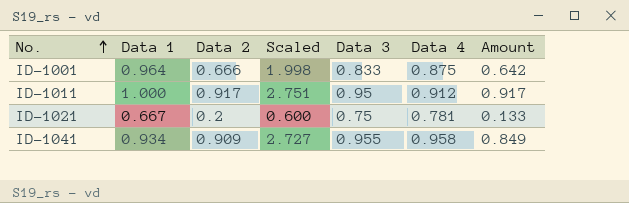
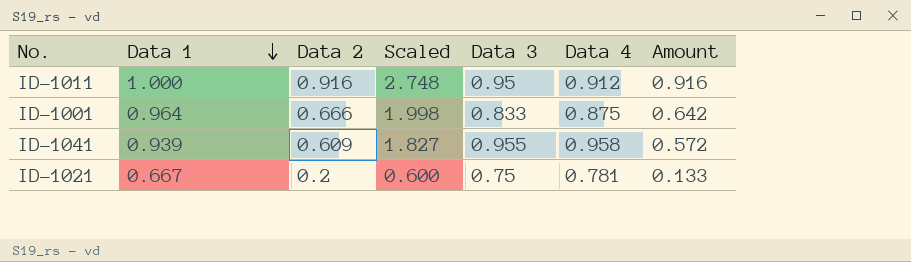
row order: No. ascending -> Data 1 descending
ID-1011 | Data 2: 0.917 -> 0.916
ID-1011 | Scaled: 2.751 -> 2.748
ID-1011 | Amount: 0.917 -> 0.916
ID-1041 | Data 1: 0.934 -> 0.939
ID-1041 | Data 2: 0.909 -> 0.609
ID-1041 | Scaled: 2.727 -> 1.827
ID-1041 | Amount: 0.849 -> 0.572

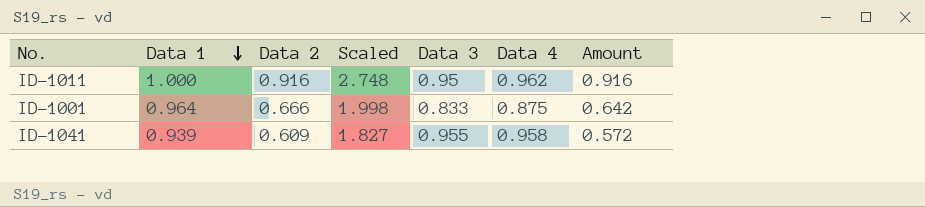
row ID-1021: 0.667 | 0.2 | 0.600 | 0.75 | 0.781 | 0.133 -> none
ID-1011 | Data 4: 0.912 -> 0.962

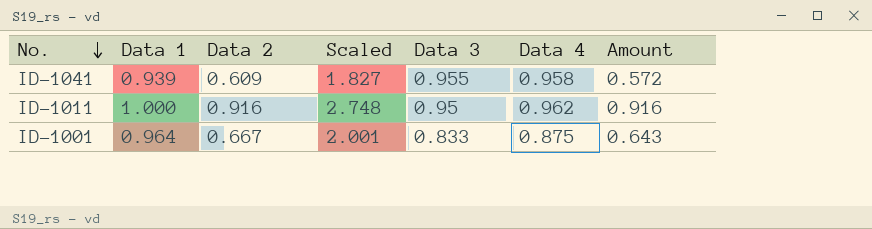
row order: Data 1 descending -> No. descending
ID-1001 | Data 2: 0.666 -> 0.667
ID-1001 | Scaled: 1.998 -> 2.001
ID-1001 | Amount: 0.642 -> 0.643

